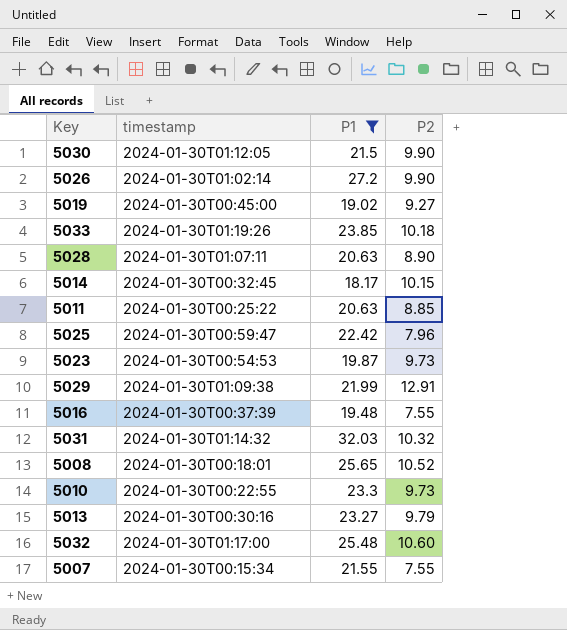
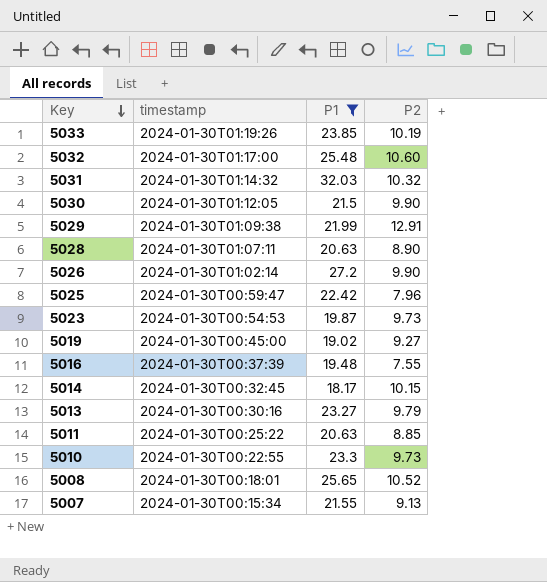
row order: none -> Key descending
5033 | P2: 10.18 -> 10.19
5007 | P2: 7.55 -> 9.13

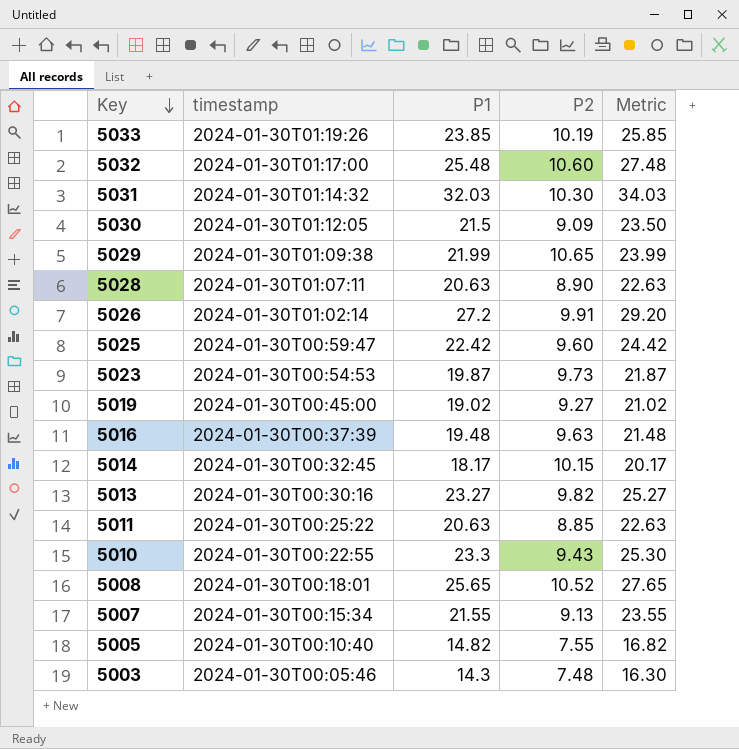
filter: P1 >= 18.17 -> none
column Metric | formula: none -> [P1] + 2
5031 | P2: 10.32 -> 10.30
5030 | P2: 9.90 -> 9.09
5029 | P2: 12.91 -> 10.65
5026 | P2: 9.90 -> 9.91
5025 | P2: 7.96 -> 9.60
5016 | P2: 7.55 -> 9.63
5013 | P2: 9.79 -> 9.82
5010 | P2: 9.73 -> 9.43

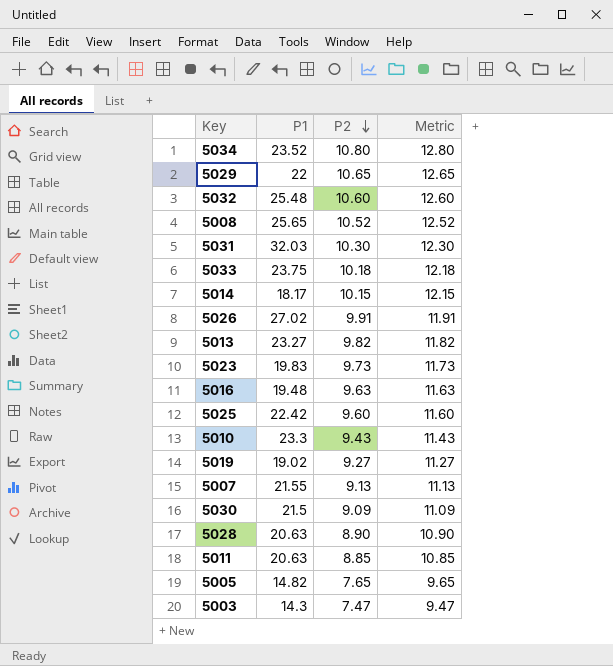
row order: Key descending -> P2 descending
column timestamp | position: 2 -> none
column Metric | formula: [P1] + 2 -> [P2] + 2
row 5034: none -> 23.52 | 10.80 | 12.80
5029 | P1: 21.99 -> 22
5033 | P1: 23.85 -> 23.75
5033 | P2: 10.19 -> 10.18
5026 | P1: 27.2 -> 27.02
5023 | P1: 19.87 -> 19.83
5005 | P2: 7.55 -> 7.65
5003 | P2: 7.48 -> 7.47

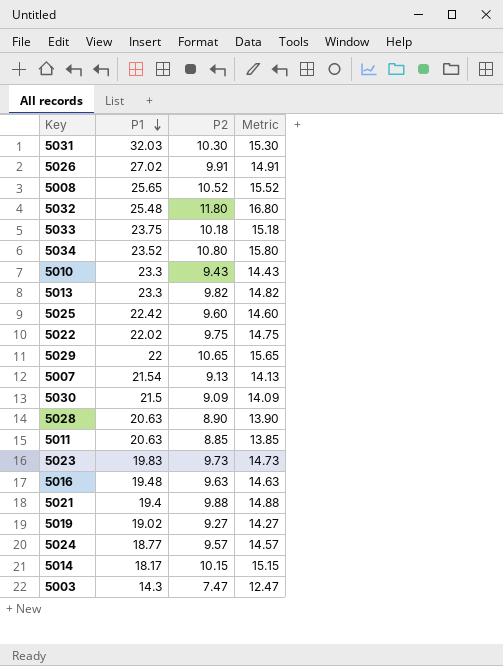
row order: P2 descending -> P1 descending
column Metric | formula: [P2] + 2 -> [P2] + 5
row 5005: 14.82 | 7.65 | 9.65 -> none
5032 | P2: 10.60 -> 11.80
5013 | P1: 23.27 -> 23.3
row 5022: none -> 22.02 | 9.75 | 14.75
5007 | P1: 21.55 -> 21.54
row 5021: none -> 19.4 | 9.88 | 14.88
row 5024: none -> 18.77 | 9.57 | 14.57

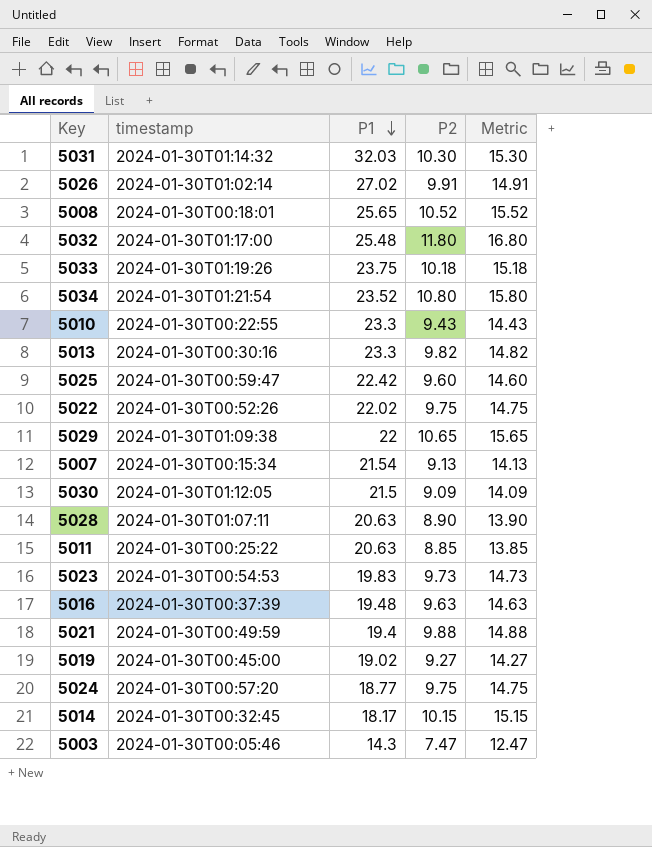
column timestamp | position: none -> 2
5024 | P2: 9.57 -> 9.75
5024 | Metric: 14.57 -> 14.75

